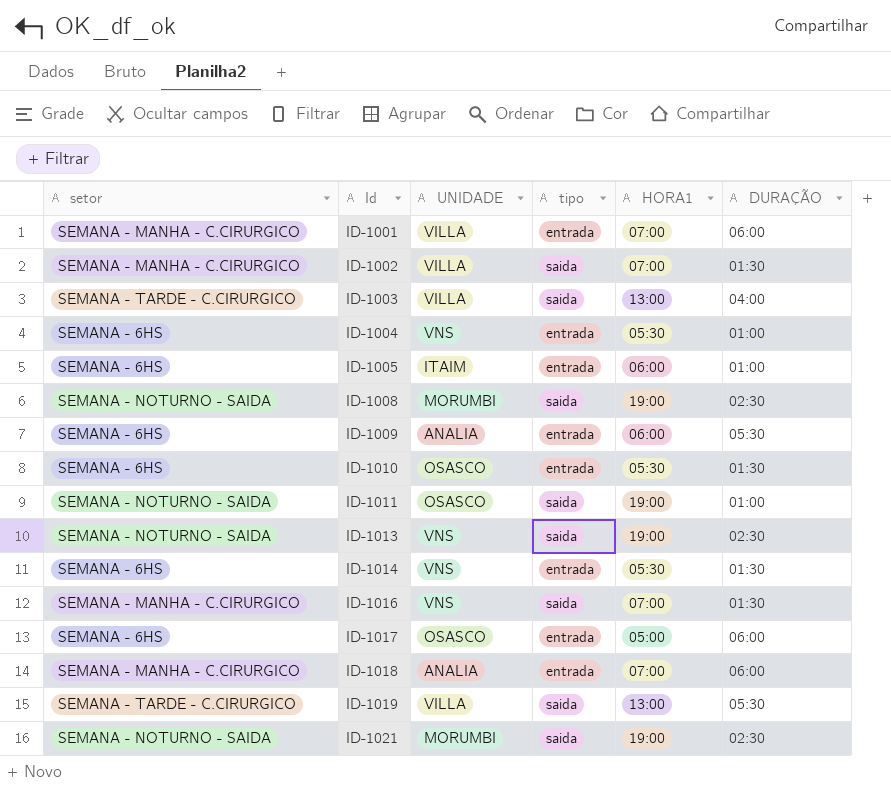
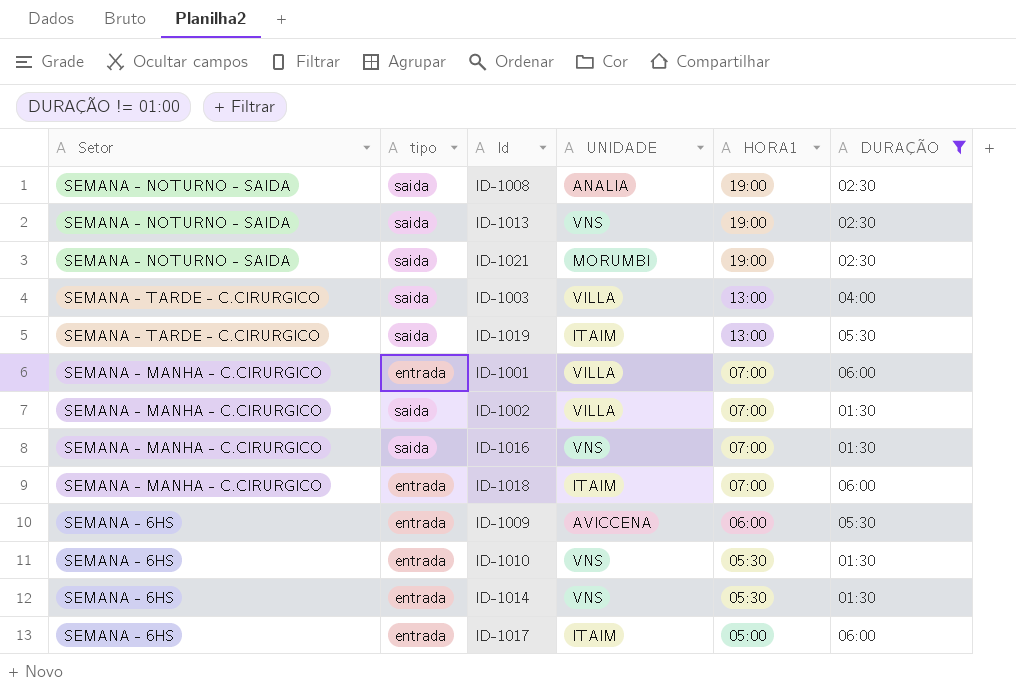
filter: none -> DURAÇÃO != 01:00
row order: Id ascending -> HORA1 descending
column name: setor -> Setor
column tipo | position: 4 -> 2
ID-1008 | UNIDADE: MORUMBI -> ANALIA
ID-1019 | UNIDADE: VILLA -> ITAIM
ID-1018 | UNIDADE: ANALIA -> ITAIM
ID-1009 | UNIDADE: ANALIA -> AVICCENA
ID-1010 | UNIDADE: OSASCO -> VNS
ID-1017 | UNIDADE: OSASCO -> ITAIM

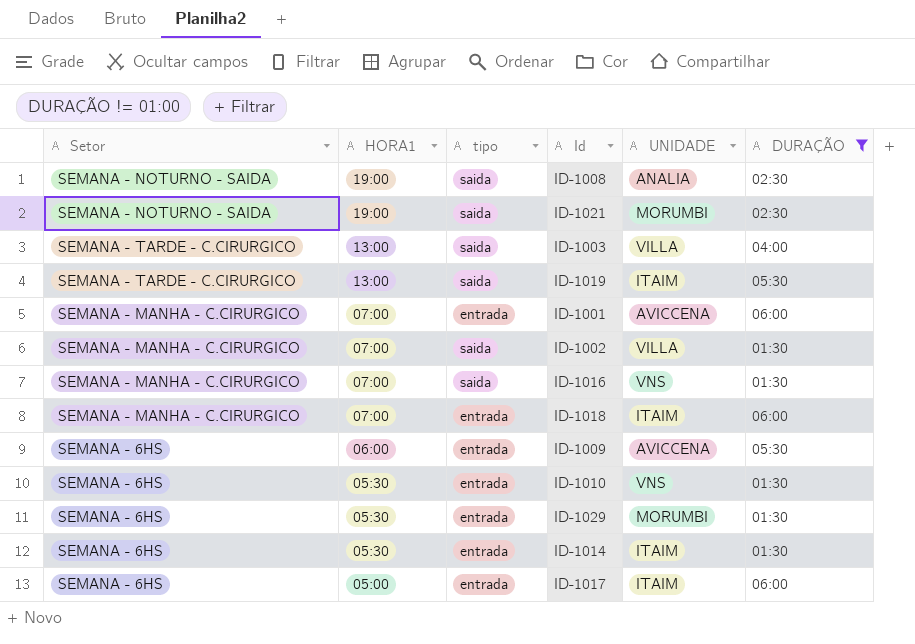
column HORA1 | position: 5 -> 2
row ID-1013: SEMANA - NOTURNO - SAIDA | saida | VNS | 19:00 | 02:30 -> none
ID-1001 | UNIDADE: VILLA -> AVICCENA
row ID-1029: none -> SEMANA - 6HS | 05:30 | entrada | MORUMBI | 01:30
ID-1014 | UNIDADE: VNS -> ITAIM

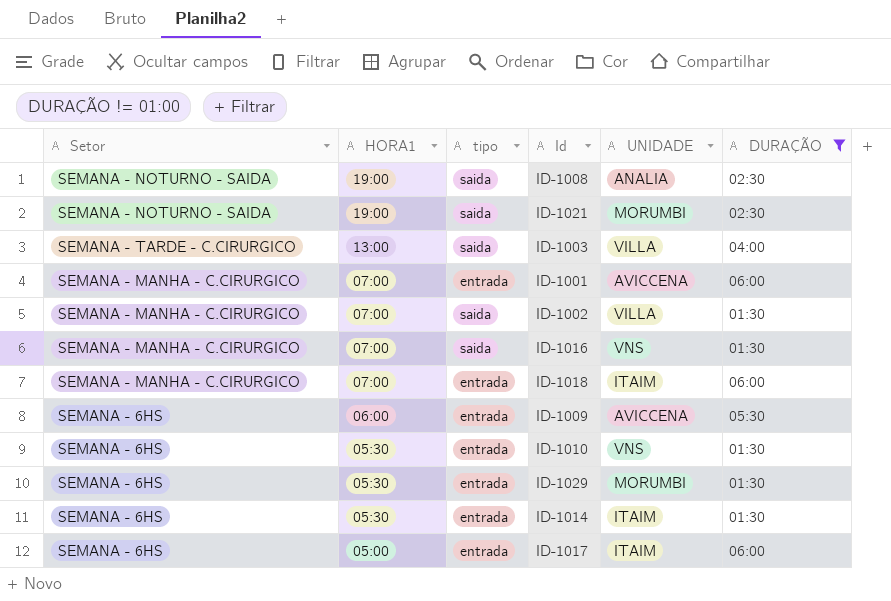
row ID-1019: SEMANA - TARDE - C.CIRURGICO | 13:00 | saida | ITAIM | 05:30 -> none

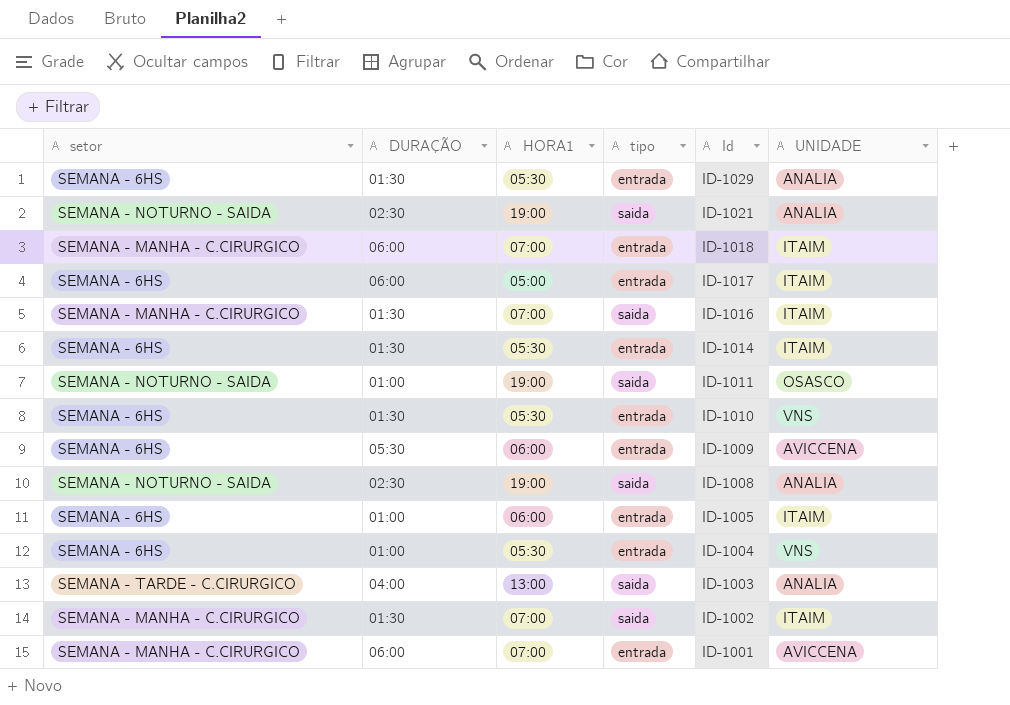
filter: DURAÇÃO != 01:00 -> none
row order: HORA1 descending -> Id descending
column name: Setor -> setor
column DURAÇÃO | position: 6 -> 2
ID-1029 | UNIDADE: MORUMBI -> ANALIA
ID-1021 | UNIDADE: MORUMBI -> ANALIA
ID-1016 | UNIDADE: VNS -> ITAIM
ID-1003 | UNIDADE: VILLA -> ANALIA
ID-1002 | UNIDADE: VILLA -> ITAIM

